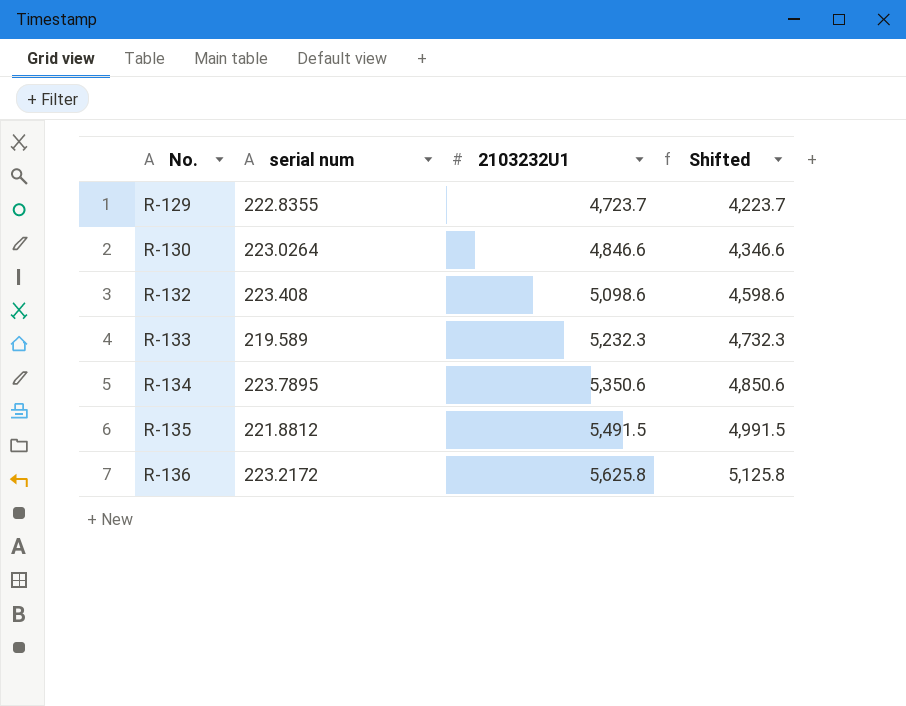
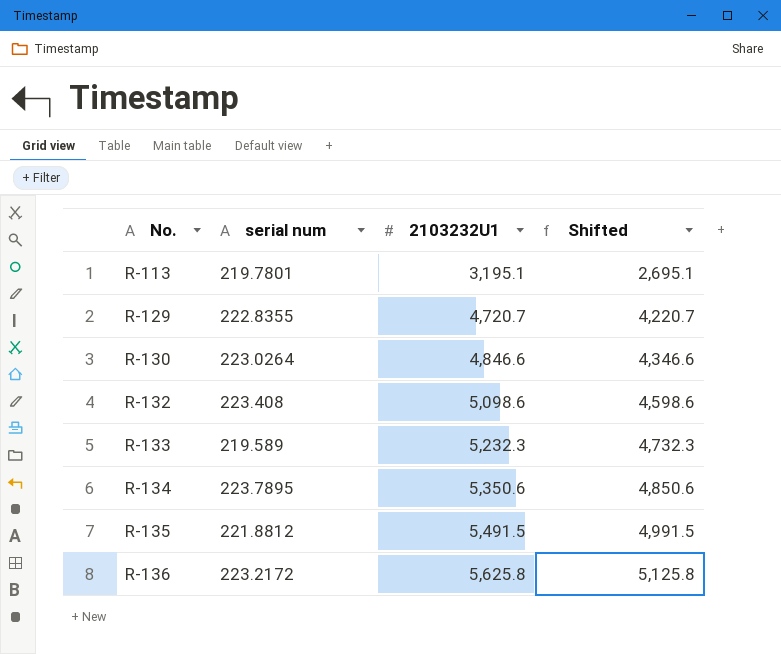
row R-113: none -> 219.7801 | 3,195.1 | 2,695.1
R-129 | 2103232U1: 4,723.7 -> 4,720.7
R-129 | Shifted: 4,223.7 -> 4,220.7

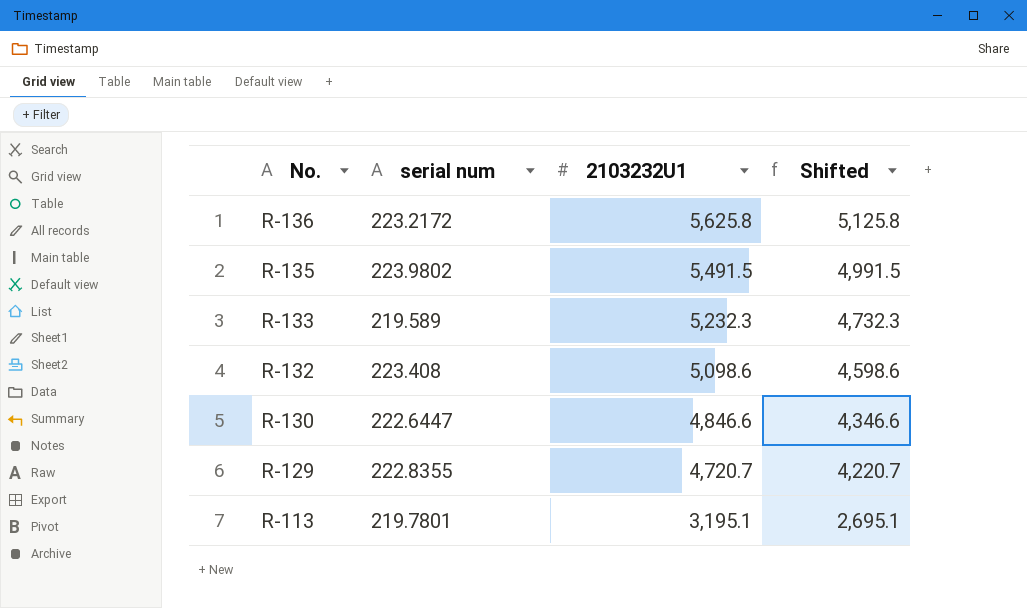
row order: No. ascending -> No. descending
row R-134: 223.7895 | 5,350.6 | 4,850.6 -> none
R-135 | serial num: 221.8812 -> 223.9802
R-130 | serial num: 223.0264 -> 222.6447

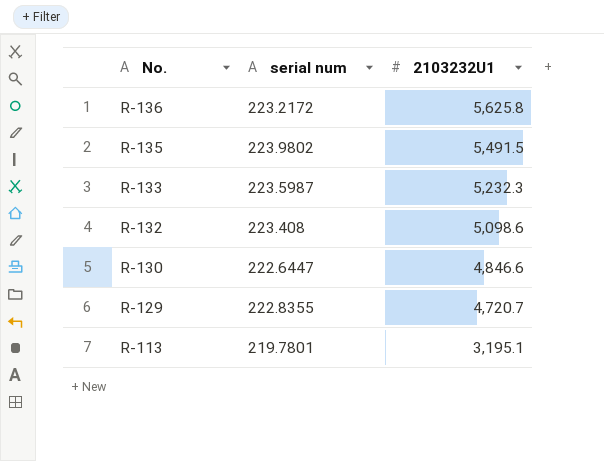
column Shifted | formula: [2103232U1] - 500 -> none
R-133 | serial num: 219.589 -> 223.5987

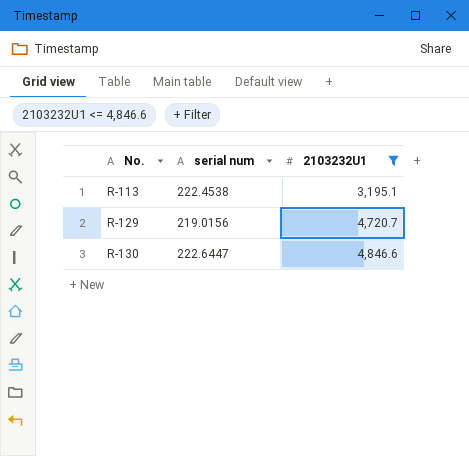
filter: none -> 2103232U1 <= 4,846.6
row order: No. descending -> No. ascending
R-113 | serial num: 219.7801 -> 222.4538
R-129 | serial num: 222.8355 -> 219.0156

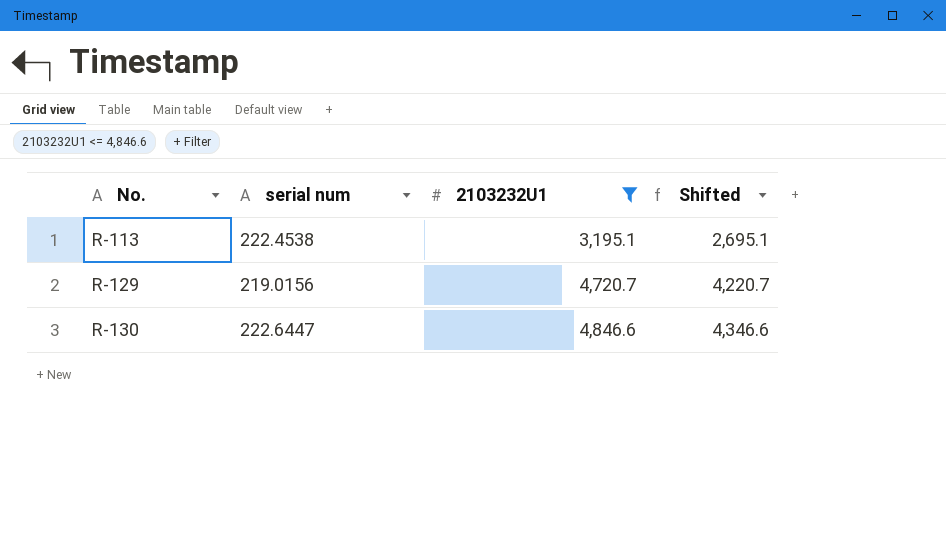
column Shifted | formula: none -> [2103232U1] - 500

